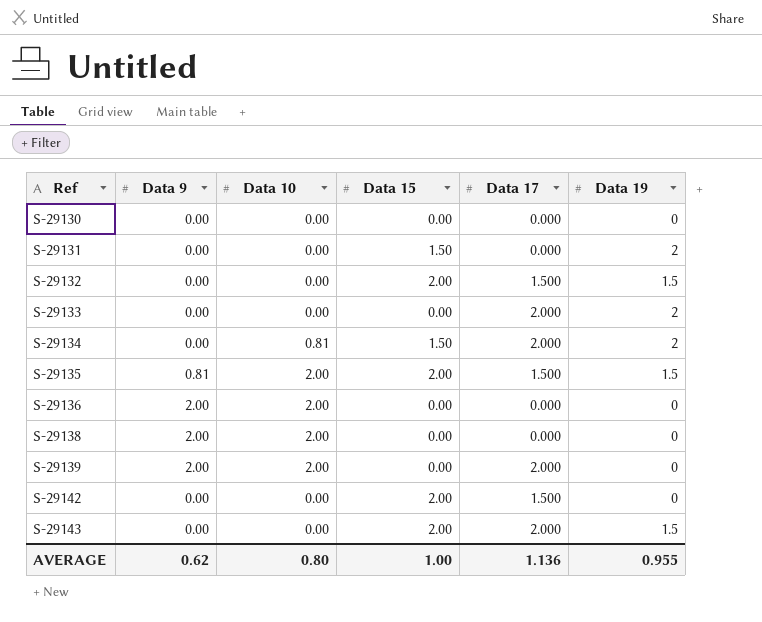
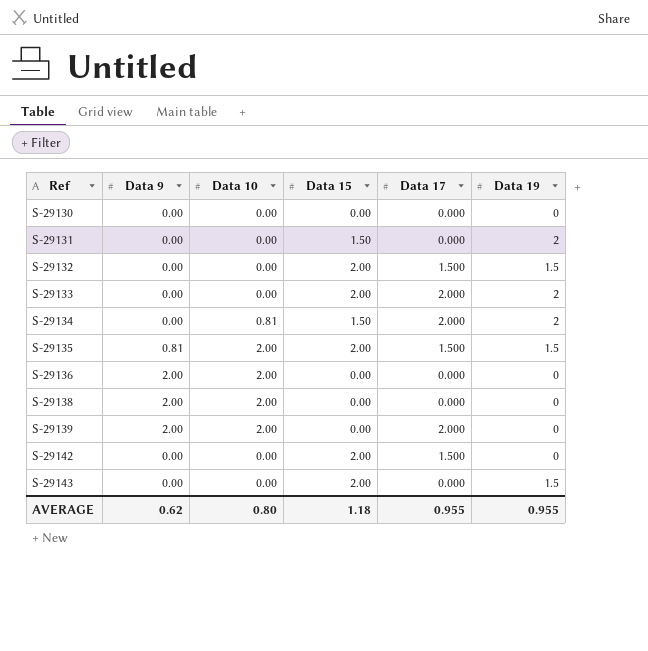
S-29133 | Data 15: 0.00 -> 2.00
S-29143 | Data 17: 2.000 -> 0.000
AVERAGE | Data 15: 1.00 -> 1.18
AVERAGE | Data 17: 1.136 -> 0.955

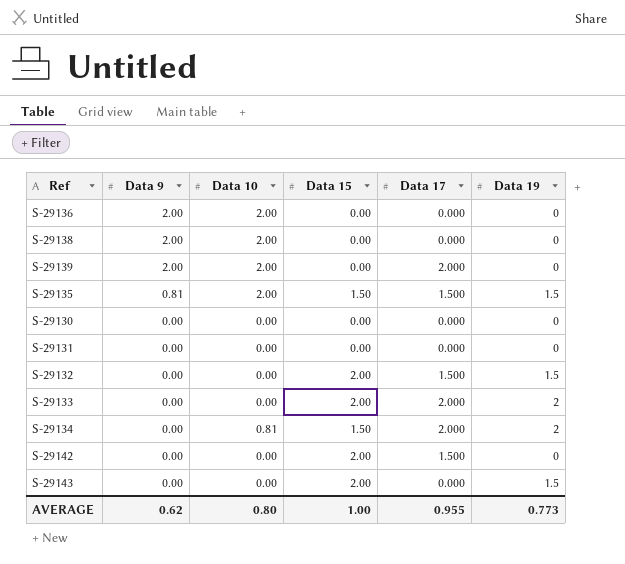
row order: Ref ascending -> Data 9 descending
S-29135 | Data 15: 2.00 -> 1.50
S-29131 | Data 15: 1.50 -> 0.00
S-29131 | Data 19: 2 -> 0
AVERAGE | Data 15: 1.18 -> 1.00
AVERAGE | Data 19: 0.955 -> 0.773

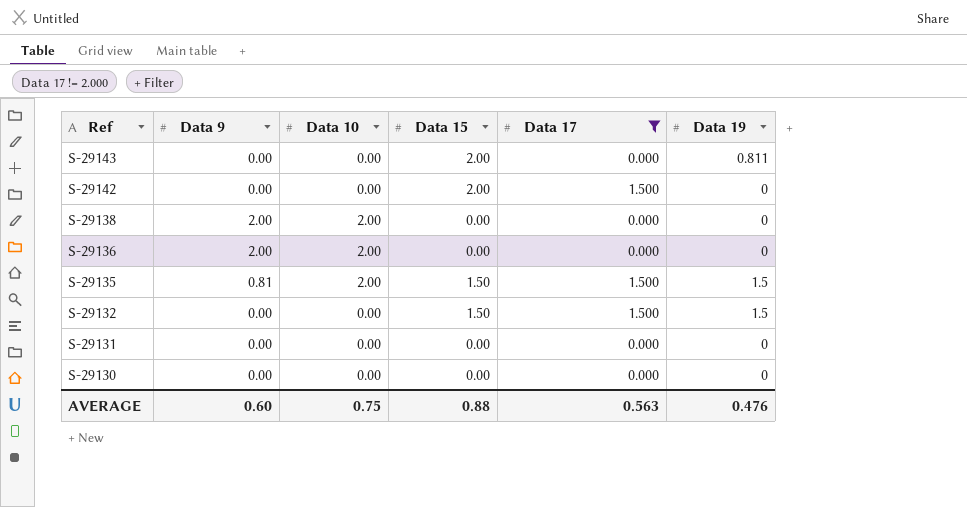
filter: none -> Data 17 != 2.000
row order: Data 9 descending -> Ref descending
S-29143 | Data 19: 1.5 -> 0.811
S-29132 | Data 15: 2.00 -> 1.50
AVERAGE | Data 9: 0.62 -> 0.60
AVERAGE | Data 10: 0.80 -> 0.75
AVERAGE | Data 15: 1.00 -> 0.88
AVERAGE | Data 17: 0.955 -> 0.563
AVERAGE | Data 19: 0.773 -> 0.476

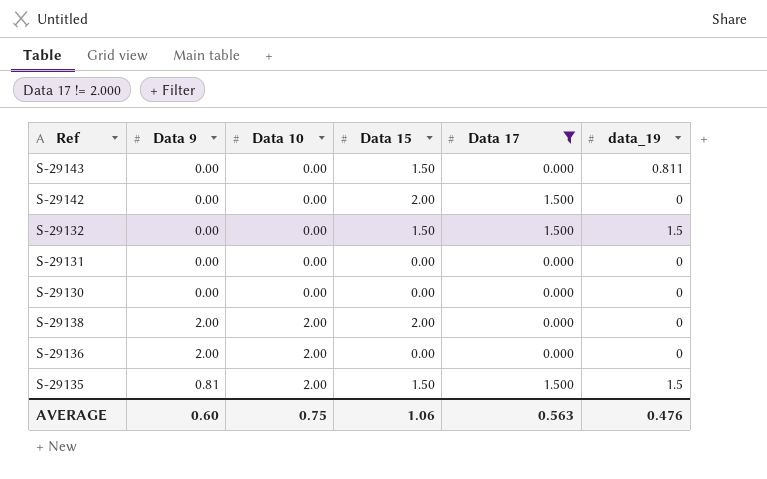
row order: Ref descending -> Data 10 ascending
column name: Data 19 -> data_19
S-29143 | Data 15: 2.00 -> 1.50
S-29138 | Data 15: 0.00 -> 2.00
AVERAGE | Data 15: 0.88 -> 1.06

